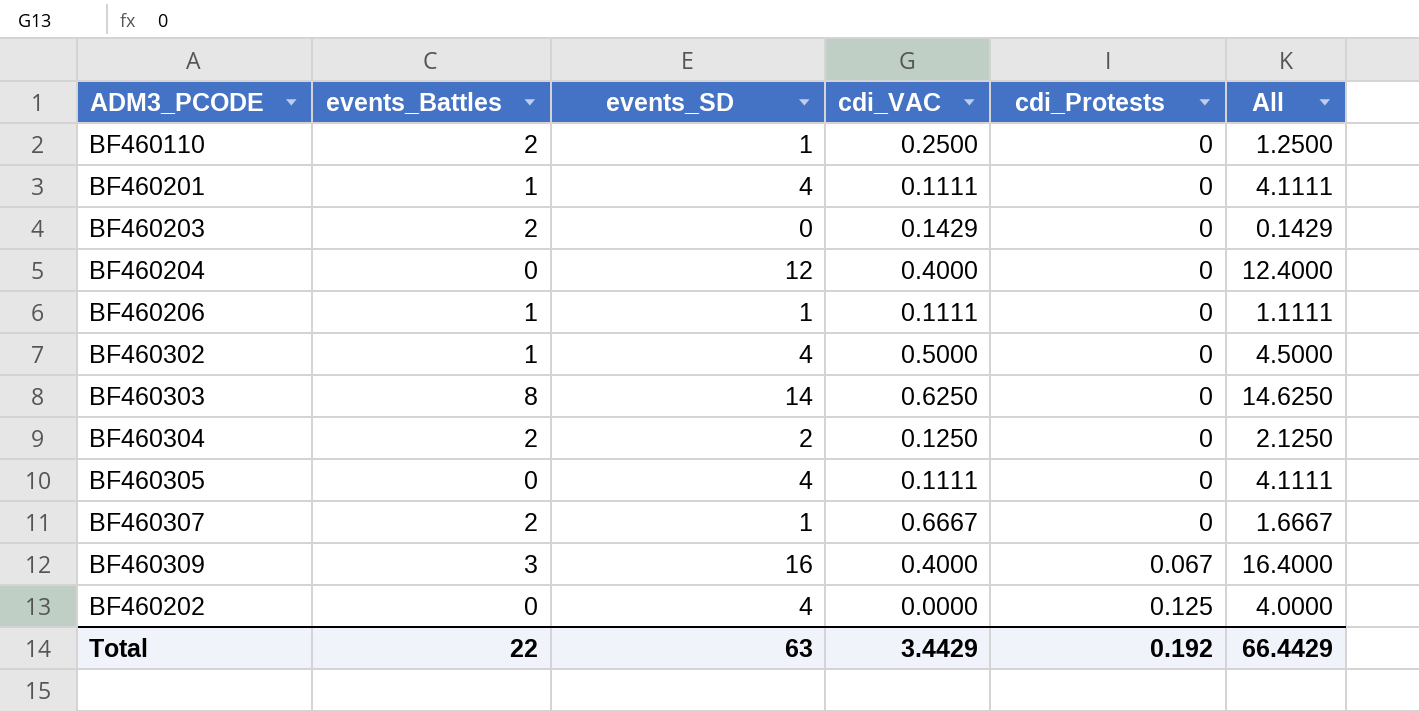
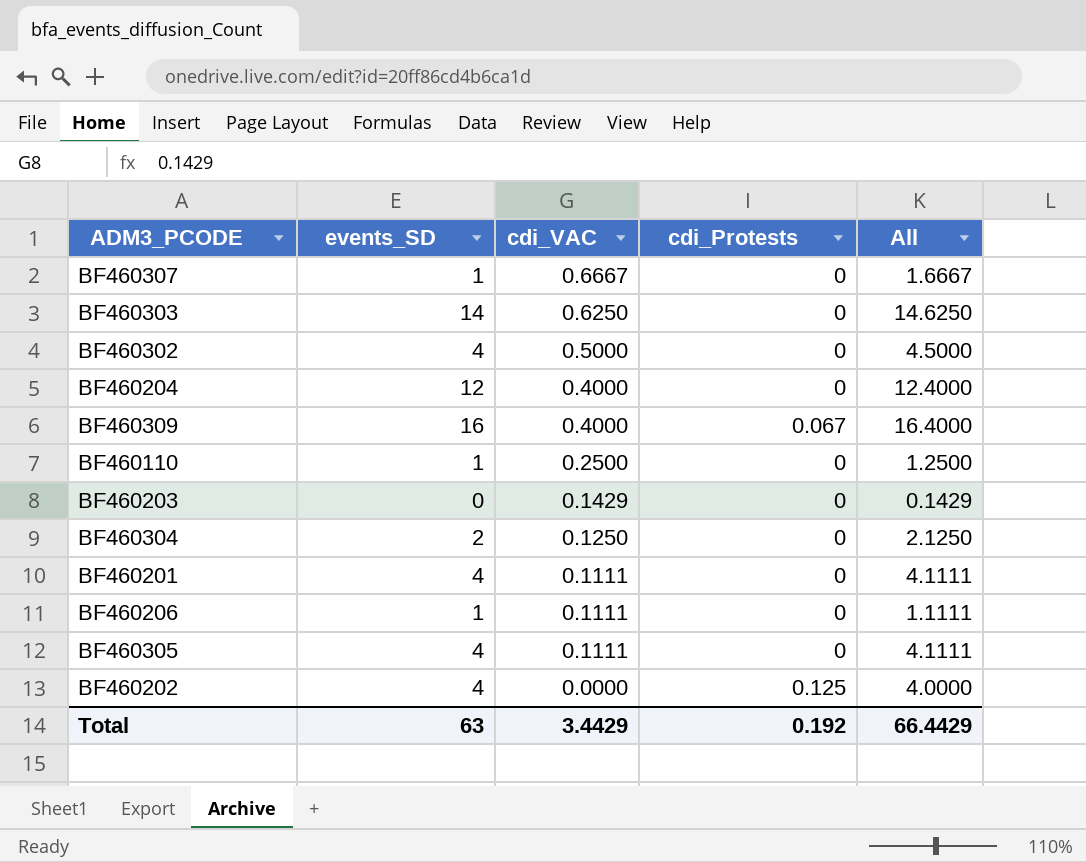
row order: cdi_Protests ascending -> cdi_VAC descending
column events_Battles | position: 2 -> none

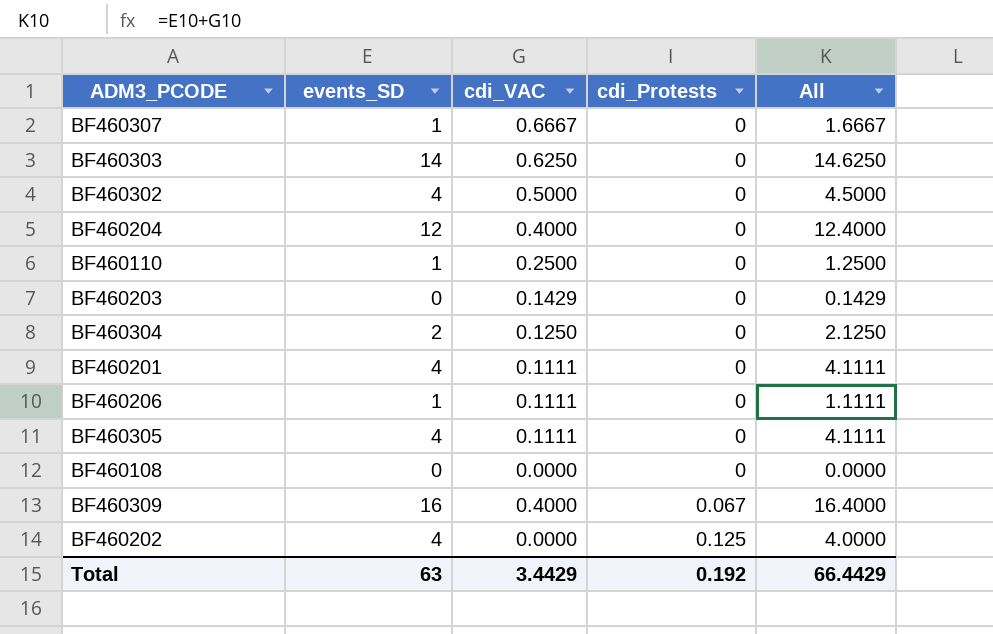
row order: cdi_VAC descending -> cdi_Protests ascending
row BF460108: none -> 0 | 0.0000 | 0 | 0.0000

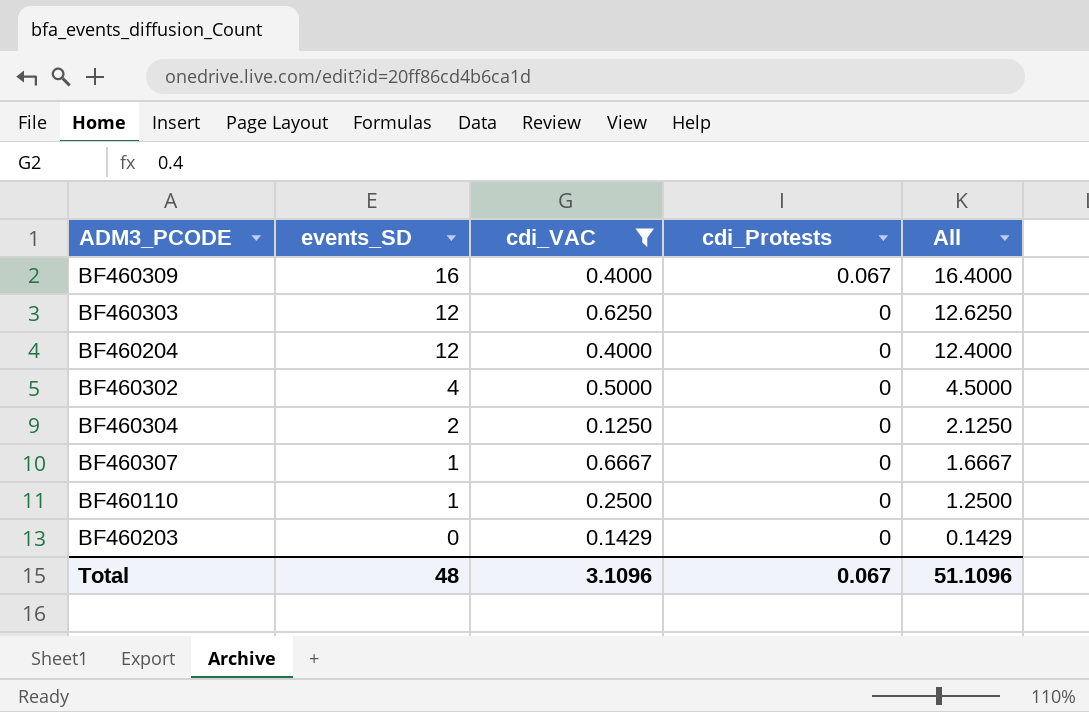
filter: none -> cdi_VAC >= 0.1250
row order: cdi_Protests ascending -> events_SD descending
BF460303 | events_SD: 14 -> 12
BF460303 | All: 14.6250 -> 12.6250
Total | events_SD: 63 -> 48
Total | cdi_VAC: 3.4429 -> 3.1096
Total | cdi_Protests: 0.192 -> 0.067
Total | All: 66.4429 -> 51.1096

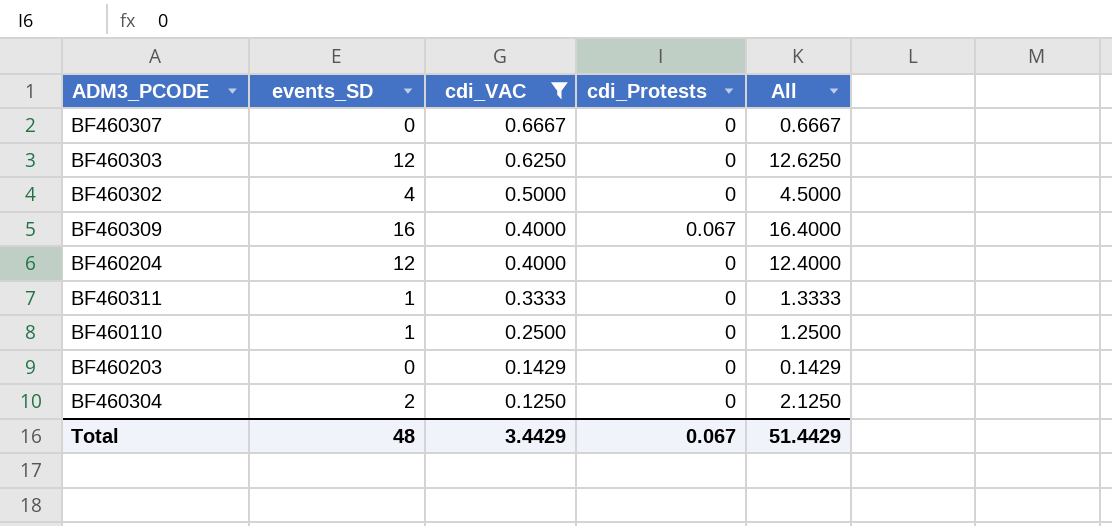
row order: events_SD descending -> cdi_VAC descending
BF460307 | events_SD: 1 -> 0
BF460307 | All: 1.6667 -> 0.6667
row BF460311: none -> 1 | 0.3333 | 0 | 1.3333
Total | cdi_VAC: 3.1096 -> 3.4429
Total | All: 51.1096 -> 51.4429

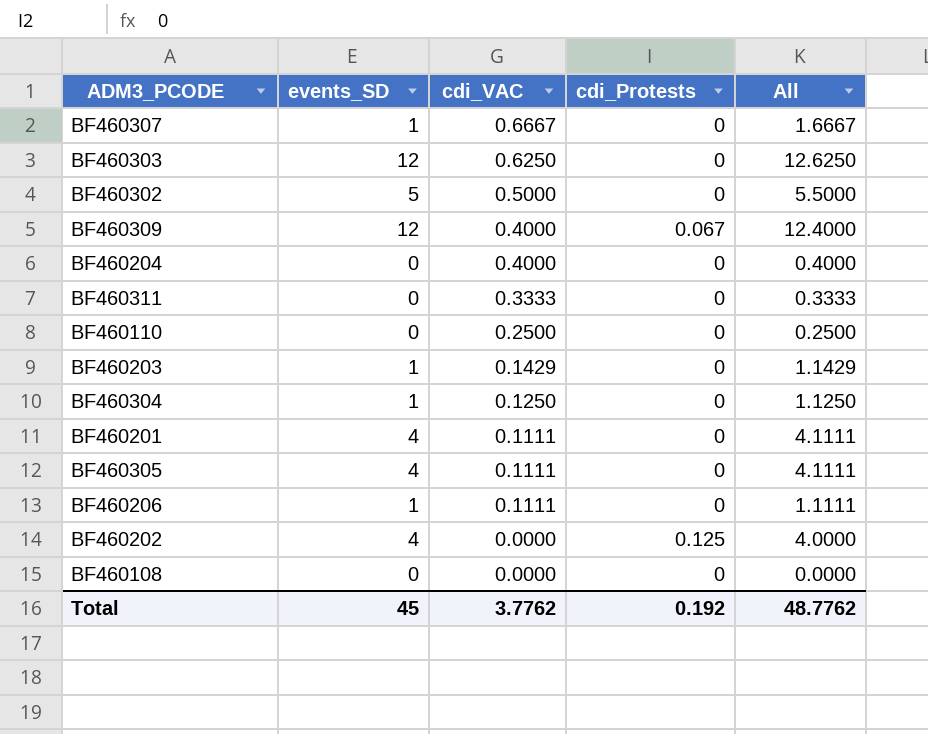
filter: cdi_VAC >= 0.1250 -> none
BF460307 | events_SD: 0 -> 1
BF460307 | All: 0.6667 -> 1.6667
BF460302 | events_SD: 4 -> 5
BF460302 | All: 4.5000 -> 5.5000
BF460309 | events_SD: 16 -> 12
BF460309 | All: 16.4000 -> 12.4000
BF460204 | events_SD: 12 -> 0
BF460204 | All: 12.4000 -> 0.4000
BF460311 | events_SD: 1 -> 0
BF460311 | All: 1.3333 -> 0.3333
BF460110 | events_SD: 1 -> 0
BF460110 | All: 1.2500 -> 0.2500
BF460203 | events_SD: 0 -> 1
BF460203 | All: 0.1429 -> 1.1429
BF460304 | events_SD: 2 -> 1
BF460304 | All: 2.1250 -> 1.1250
Total | events_SD: 48 -> 45
Total | cdi_VAC: 3.4429 -> 3.7762
Total | cdi_Protests: 0.067 -> 0.192
Total | All: 51.4429 -> 48.7762

